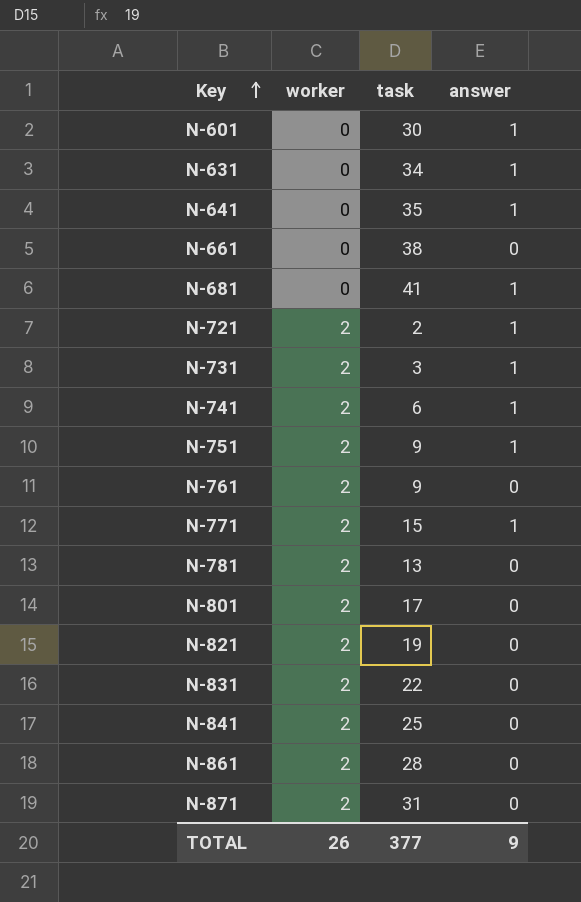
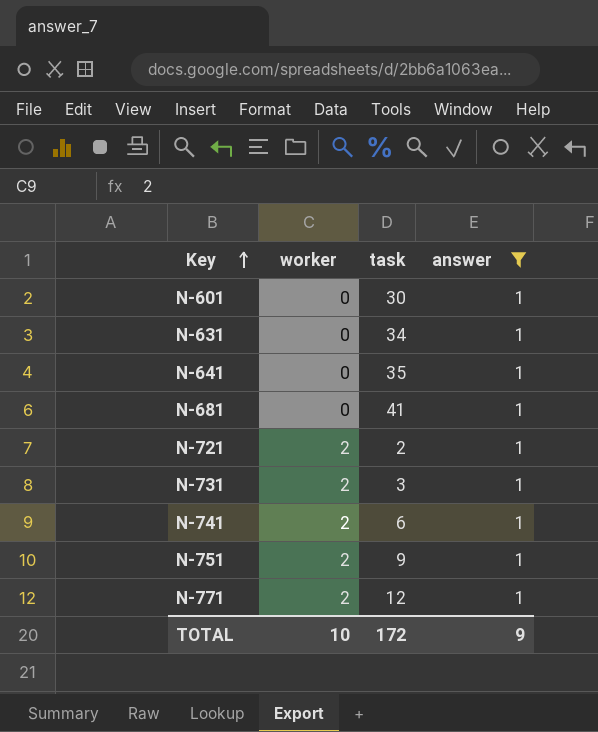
filter: none -> answer = 1
N-771 | task: 15 -> 12
TOTAL | worker: 26 -> 10
TOTAL | task: 377 -> 172

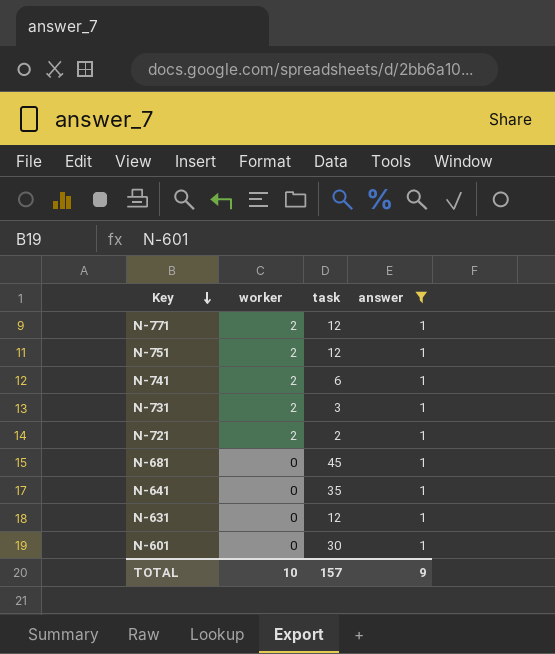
row order: Key ascending -> Key descending
N-751 | task: 9 -> 12
N-681 | task: 41 -> 45
N-631 | task: 34 -> 12
TOTAL | task: 172 -> 157

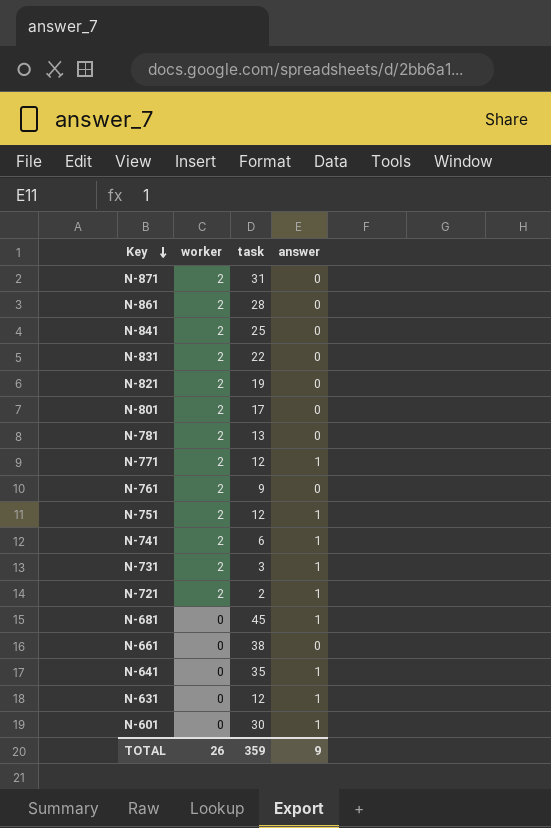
filter: answer = 1 -> none
TOTAL | worker: 10 -> 26
TOTAL | task: 157 -> 359

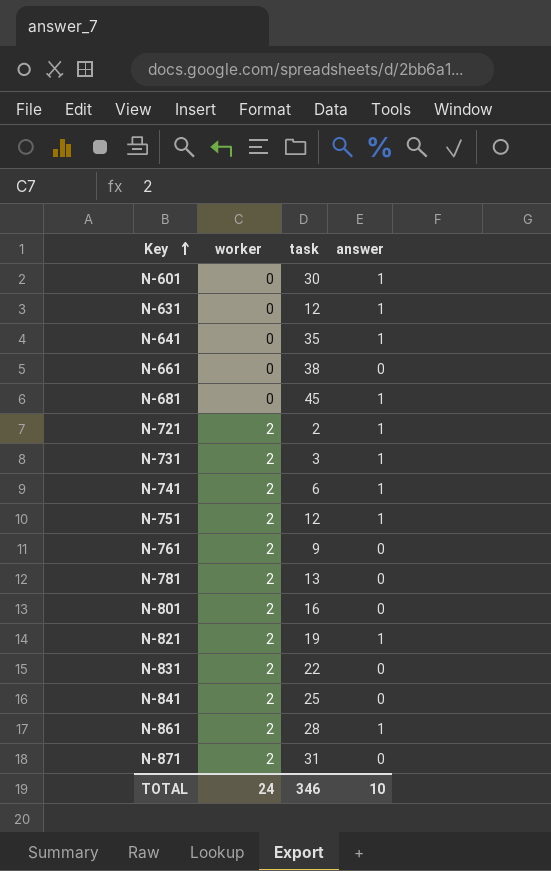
row order: Key descending -> Key ascending
row N-771: 2 | 12 | 1 -> none
N-801 | task: 17 -> 16
N-821 | answer: 0 -> 1
N-861 | answer: 0 -> 1
TOTAL | worker: 26 -> 24
TOTAL | task: 359 -> 346
TOTAL | answer: 9 -> 10

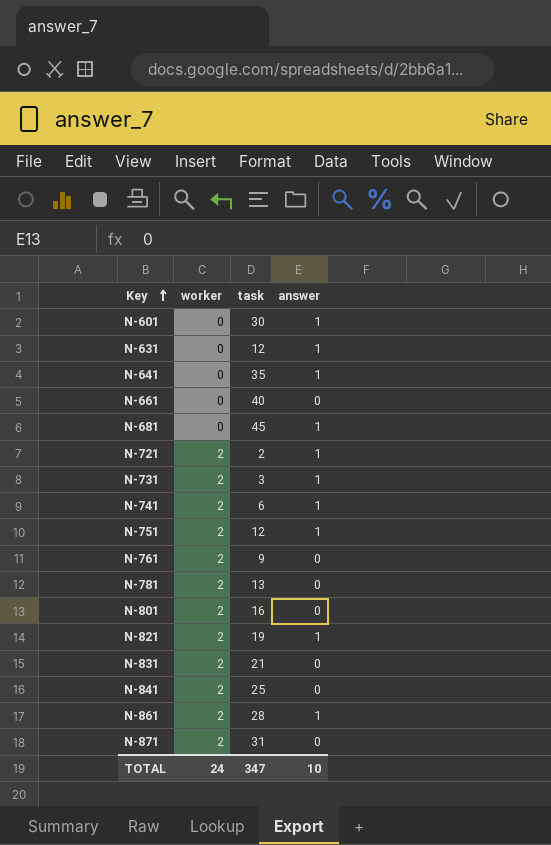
N-661 | task: 38 -> 40
N-831 | task: 22 -> 21
TOTAL | task: 346 -> 347

